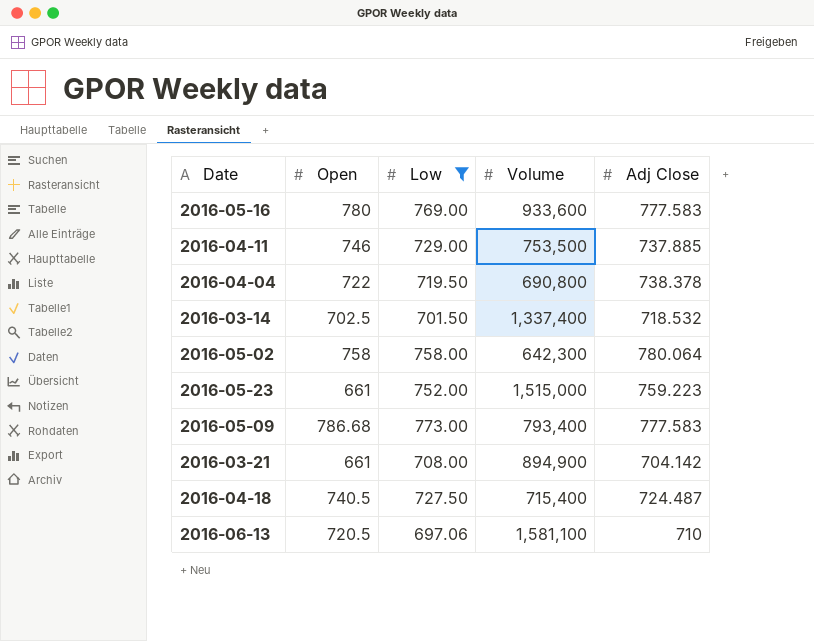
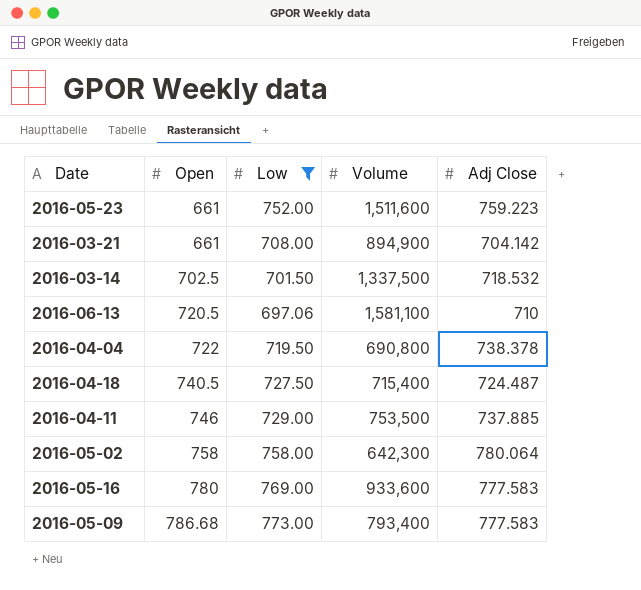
row order: none -> Open ascending
2016-05-23 | Volume: 1,515,000 -> 1,511,600
2016-03-14 | Volume: 1,337,400 -> 1,337,500

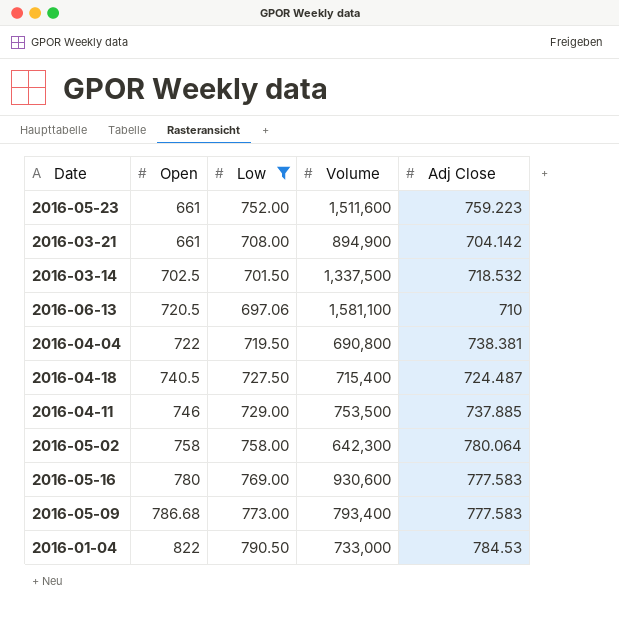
2016-04-04 | Adj Close: 738.378 -> 738.381
2016-05-16 | Volume: 933,600 -> 930,600
row 2016-01-04: none -> 822 | 790.50 | 733,000 | 784.53

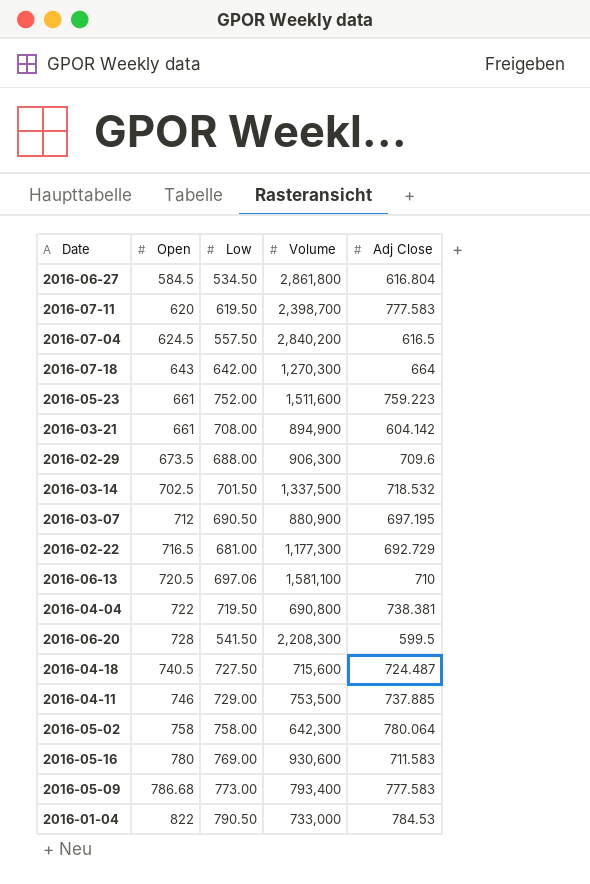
filter: Low >= 697.06 -> none
2016-03-21 | Adj Close: 704.142 -> 604.142
2016-04-18 | Volume: 715,400 -> 715,600
2016-05-16 | Adj Close: 777.583 -> 711.583

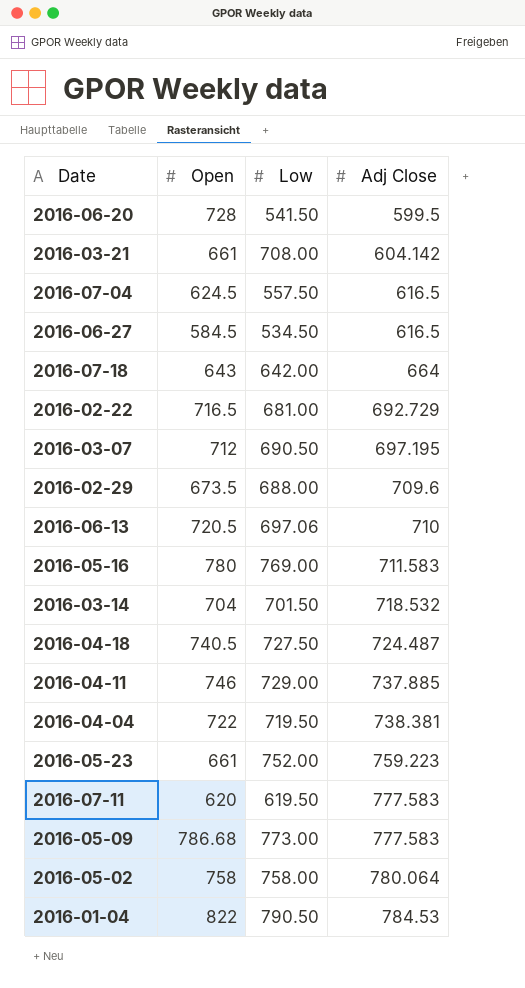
row order: Open ascending -> Adj Close ascending
column Volume | position: 4 -> none
2016-06-27 | Adj Close: 616.804 -> 616.5
2016-03-14 | Open: 702.5 -> 704

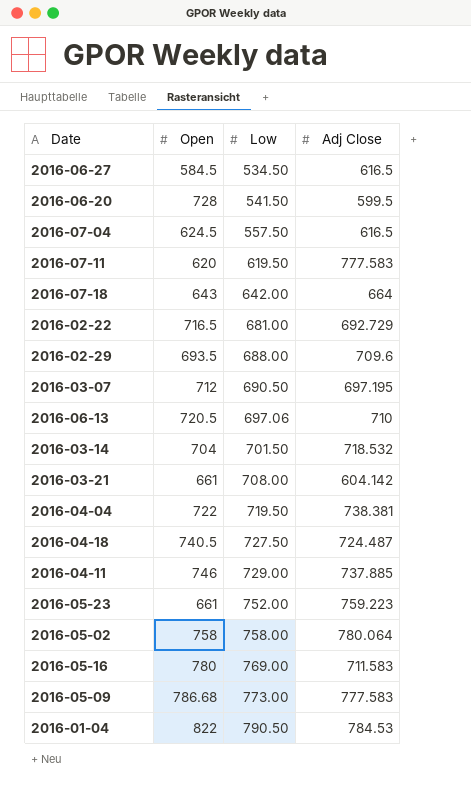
row order: Adj Close ascending -> Low ascending
2016-02-29 | Open: 673.5 -> 693.5

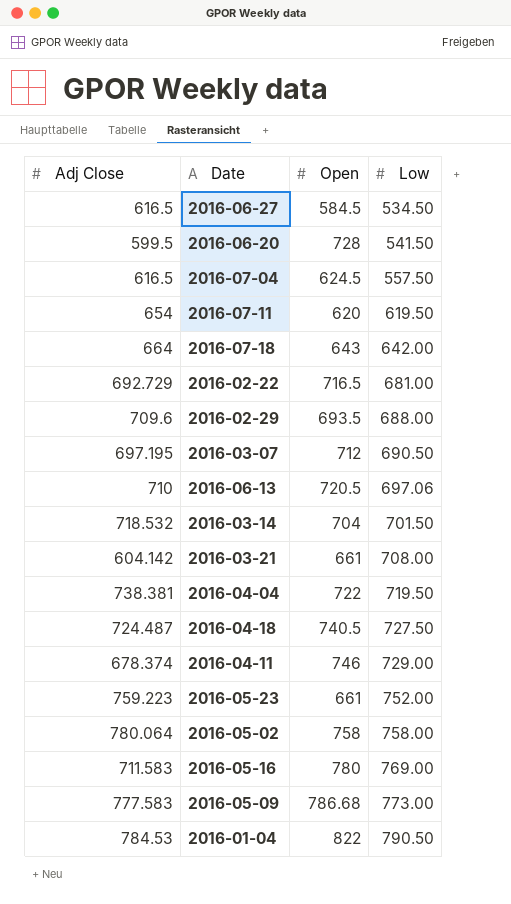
column Adj Close | position: 4 -> 1
2016-07-11 | Adj Close: 777.583 -> 654
2016-04-11 | Adj Close: 737.885 -> 678.374

